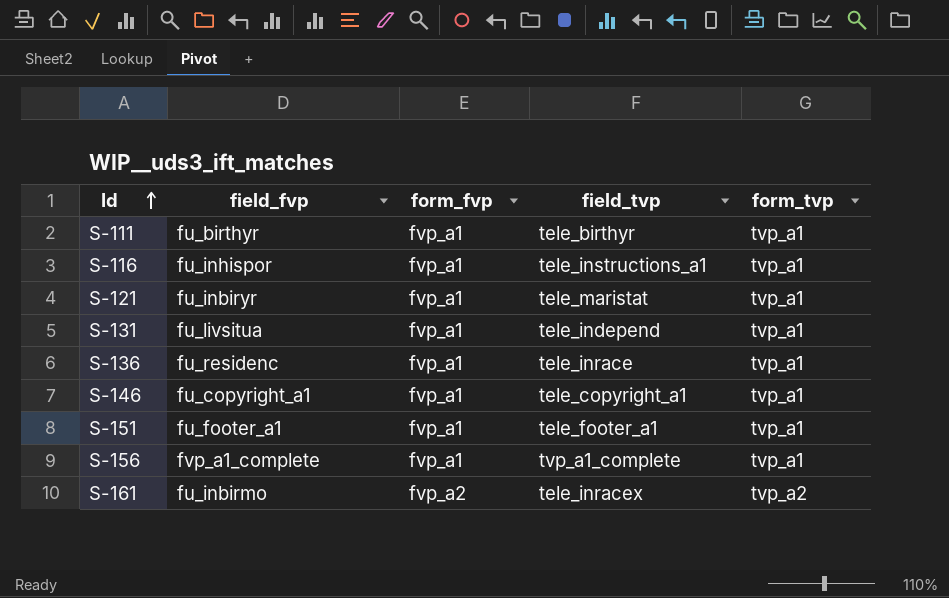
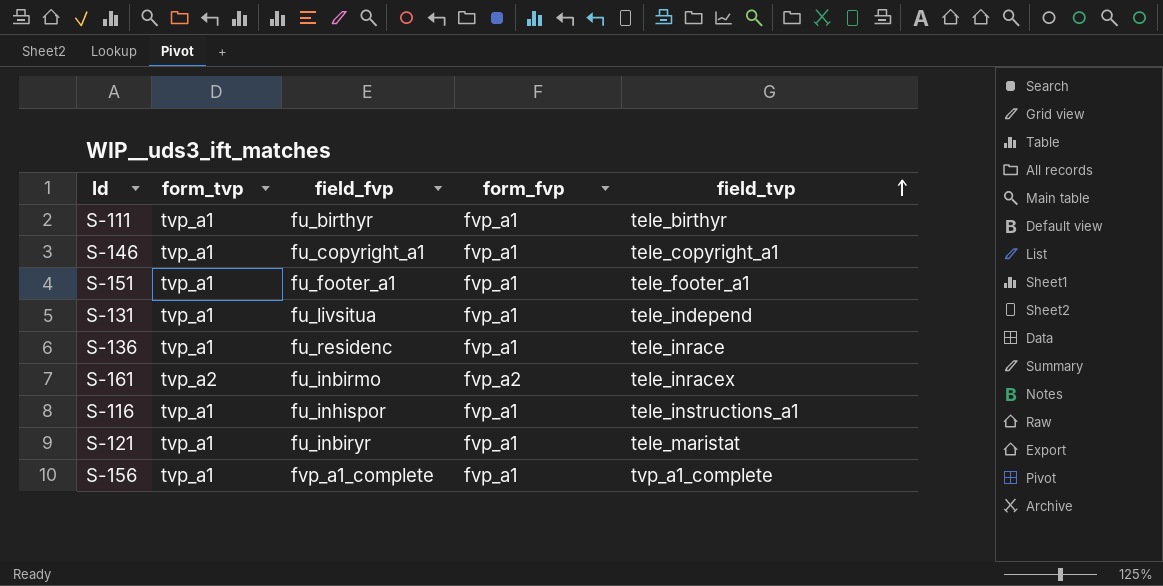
row order: Id ascending -> field_tvp ascending
column form_tvp | position: 5 -> 2

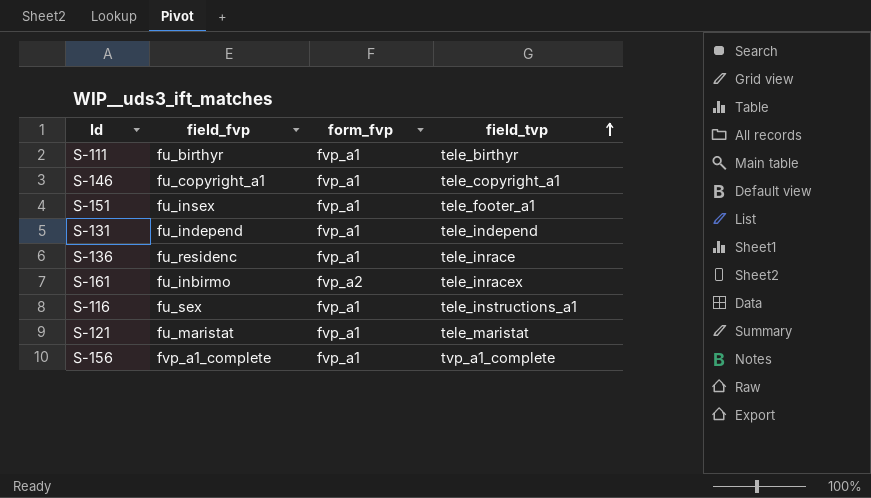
column form_tvp | position: 2 -> none
S-151 | field_fvp: fu_footer_a1 -> fu_insex
S-131 | field_fvp: fu_livsitua -> fu_independ
S-116 | field_fvp: fu_inhispor -> fu_sex
S-121 | field_fvp: fu_inbiryr -> fu_maristat

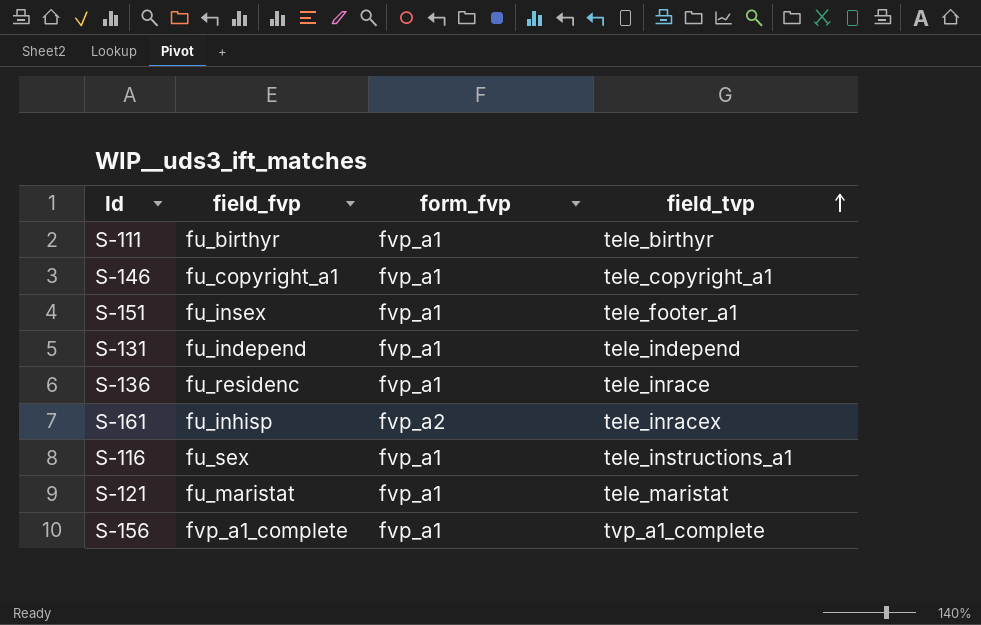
S-161 | field_fvp: fu_inbirmo -> fu_inhisp

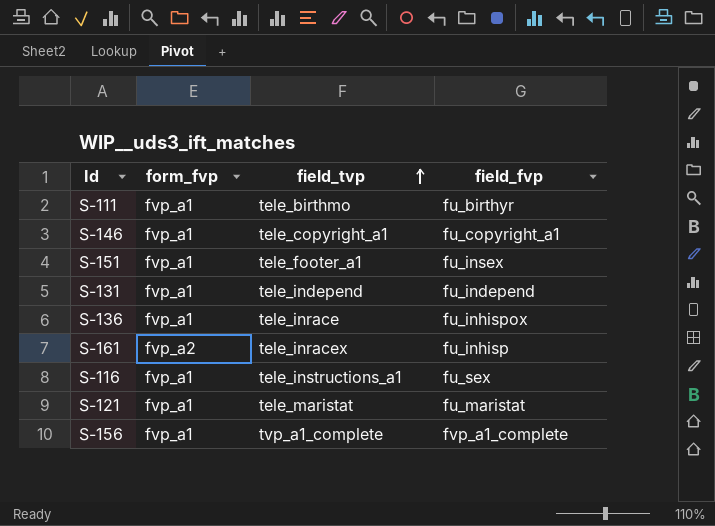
column field_fvp | position: 2 -> 4
S-111 | field_tvp: tele_birthyr -> tele_birthmo
S-136 | field_fvp: fu_residenc -> fu_inhispox

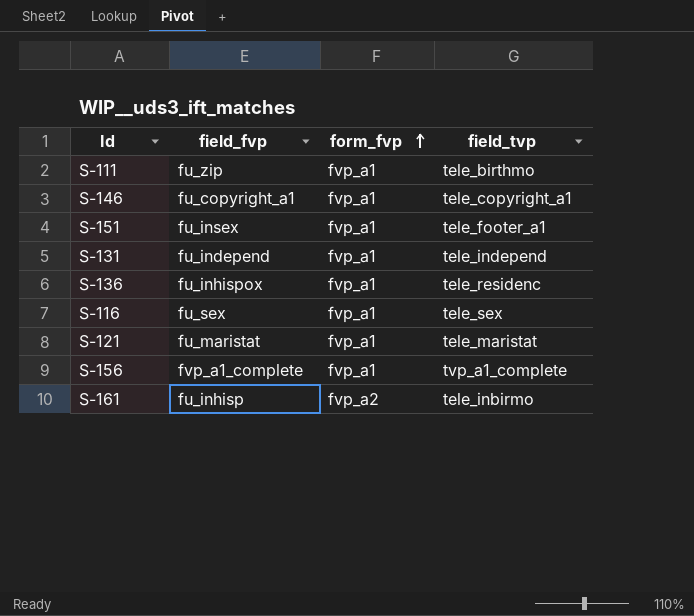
row order: field_tvp ascending -> form_fvp ascending
column field_fvp | position: 4 -> 2
S-111 | field_fvp: fu_birthyr -> fu_zip
S-136 | field_tvp: tele_inrace -> tele_residenc
S-116 | field_tvp: tele_instructions_a1 -> tele_sex
S-161 | field_tvp: tele_inracex -> tele_inbirmo

